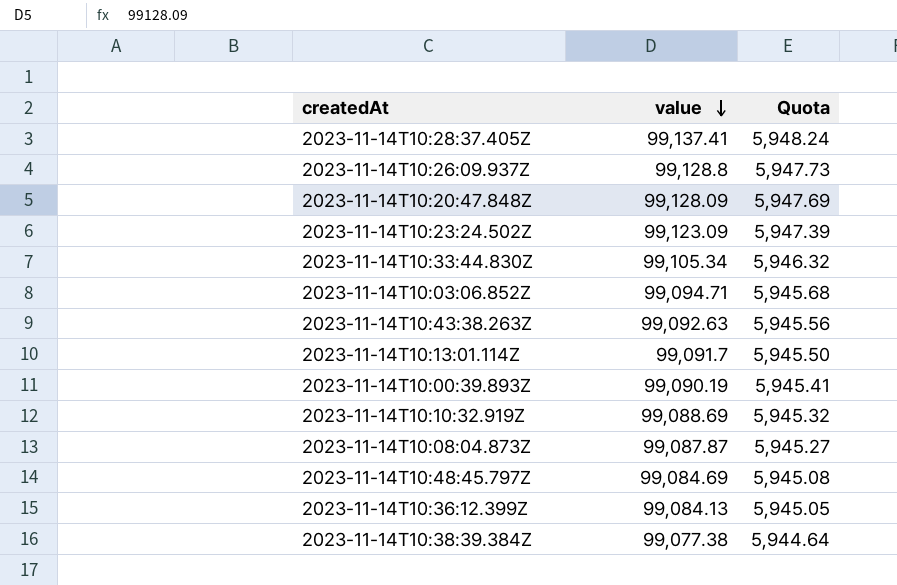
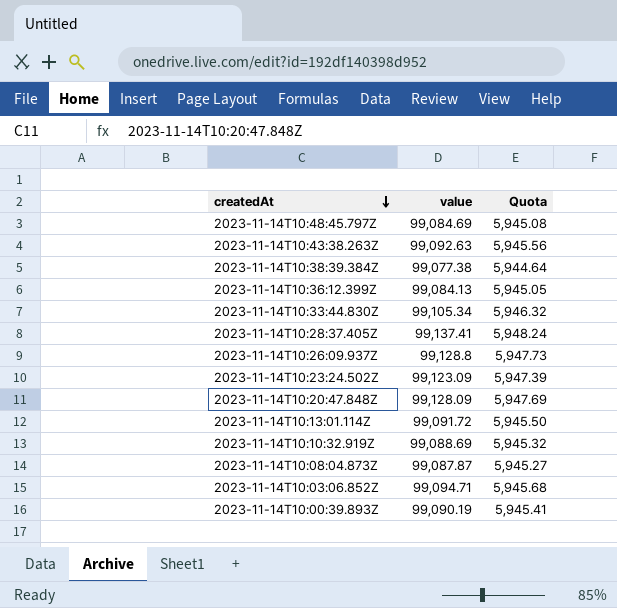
row order: value descending -> createdAt descending
2023-11-14T10:13:01.114Z | value: 99,091.7 -> 99,091.72

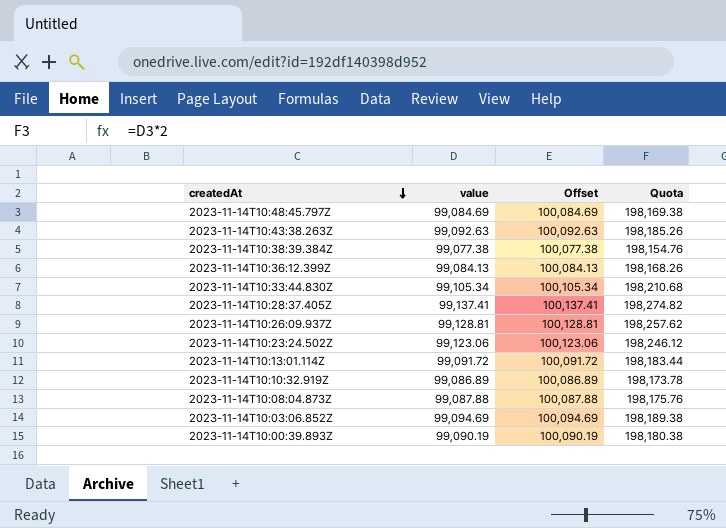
column Offset | formula: none -> [value] + 1000
column Quota | formula: [value] * 0.06 -> [value] * 2
row 2023-11-14T10:20:47.848Z: 99,128.09 | 5,947.69 -> none
2023-11-14T10:26:09.937Z | value: 99,128.8 -> 99,128.81
2023-11-14T10:23:24.502Z | value: 99,123.09 -> 99,123.06
2023-11-14T10:10:32.919Z | value: 99,088.69 -> 99,086.89
2023-11-14T10:08:04.873Z | value: 99,087.87 -> 99,087.88
2023-11-14T10:03:06.852Z | value: 99,094.71 -> 99,094.69

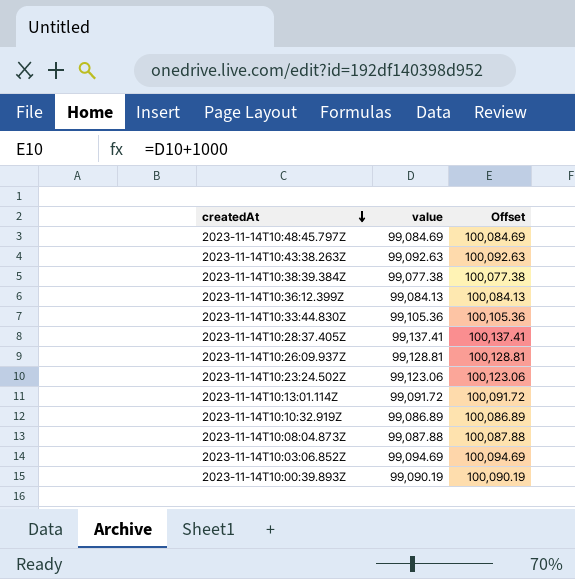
column Quota | formula: [value] * 2 -> none
2023-11-14T10:33:44.830Z | value: 99,105.34 -> 99,105.36
2023-11-14T10:33:44.830Z | Offset: 100,105.34 -> 100,105.36

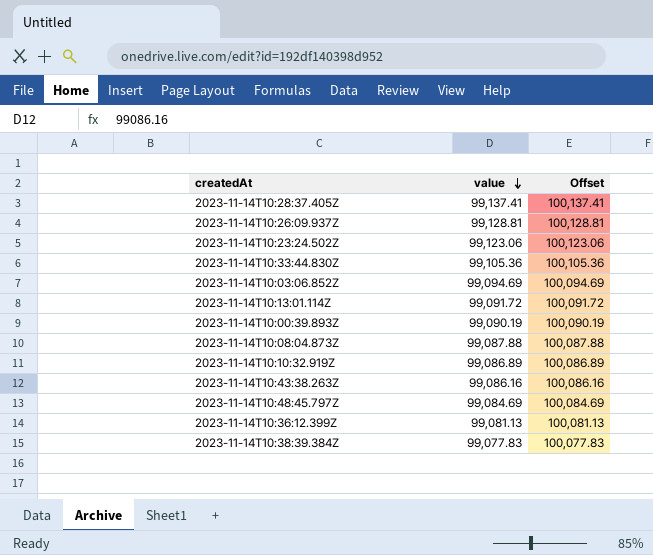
row order: createdAt descending -> value descending
2023-11-14T10:43:38.263Z | value: 99,092.63 -> 99,086.16
2023-11-14T10:43:38.263Z | Offset: 100,092.63 -> 100,086.16
2023-11-14T10:36:12.399Z | value: 99,084.13 -> 99,081.13
2023-11-14T10:36:12.399Z | Offset: 100,084.13 -> 100,081.13
2023-11-14T10:38:39.384Z | value: 99,077.38 -> 99,077.83
2023-11-14T10:38:39.384Z | Offset: 100,077.38 -> 100,077.83

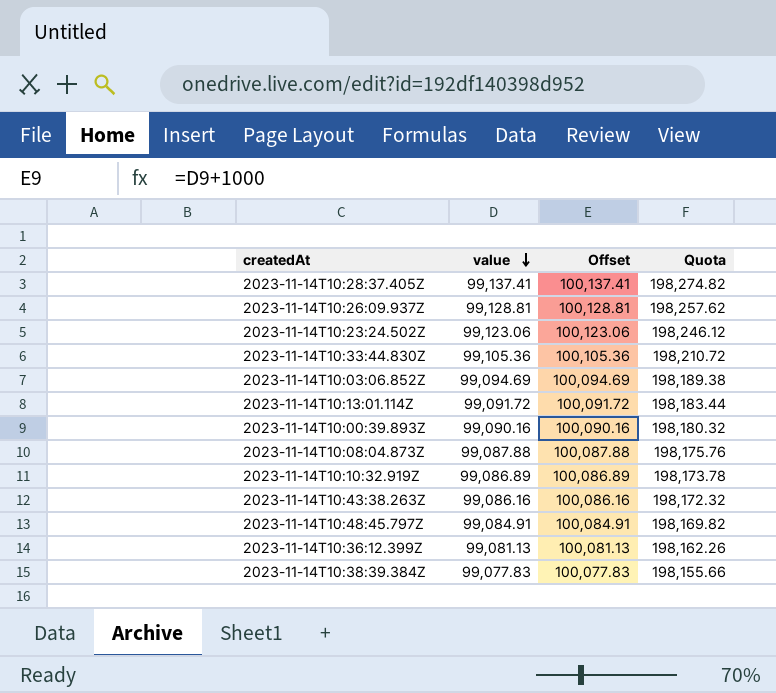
column Quota | formula: none -> [value] * 2
2023-11-14T10:00:39.893Z | value: 99,090.19 -> 99,090.16
2023-11-14T10:00:39.893Z | Offset: 100,090.19 -> 100,090.16
2023-11-14T10:48:45.797Z | value: 99,084.69 -> 99,084.91
2023-11-14T10:48:45.797Z | Offset: 100,084.69 -> 100,084.91

